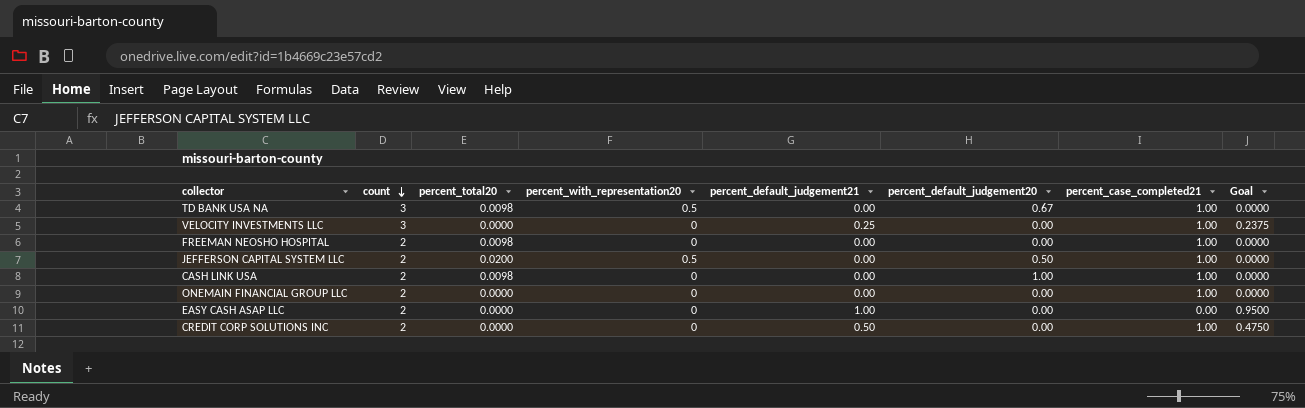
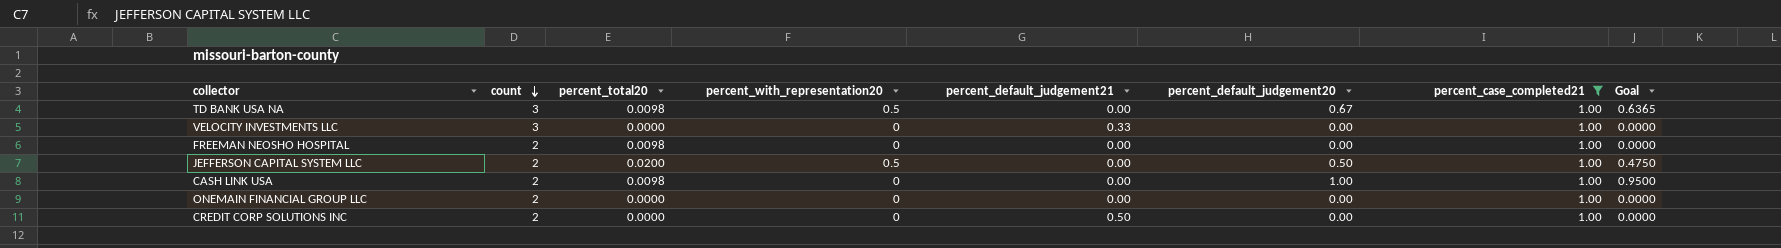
filter: none -> percent_case_completed21 = 1.00
column Goal | formula: [percent_default_judgement21] * 0.95 -> [percent_default_judgement20] * 0.95
VELOCITY INVESTMENTS LLC | percent_default_judgement21: 0.25 -> 0.33

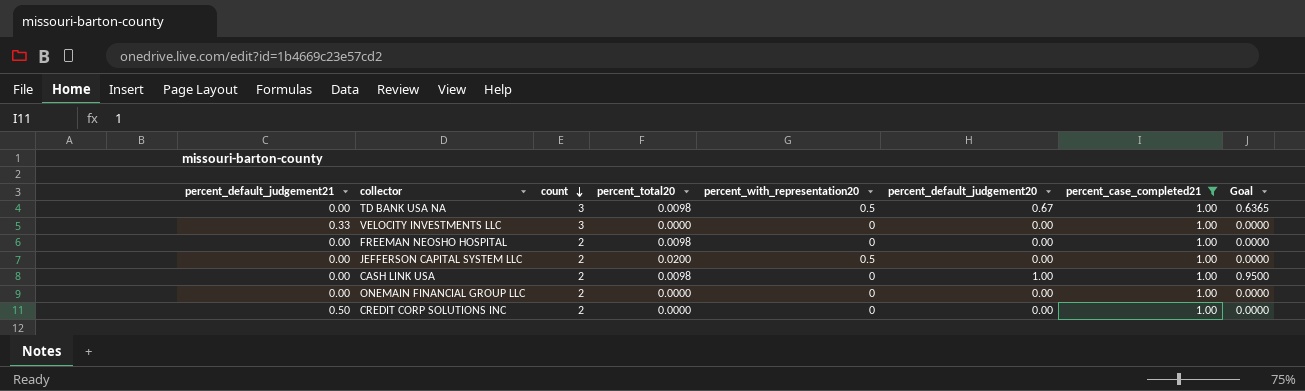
column percent_default_judgement21 | position: 5 -> 1
JEFFERSON CAPITAL SYSTEM LLC | percent_default_judgement20: 0.50 -> 0.00
JEFFERSON CAPITAL SYSTEM LLC | Goal: 0.4750 -> 0.0000

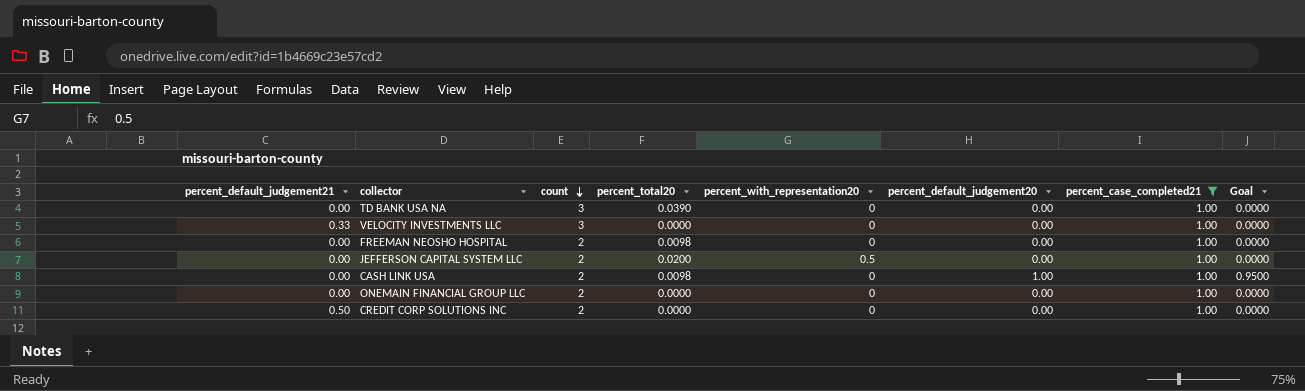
TD BANK USA NA | percent_total20: 0.0098 -> 0.0390
TD BANK USA NA | percent_with_representation20: 0.5 -> 0
TD BANK USA NA | percent_default_judgement20: 0.67 -> 0.00
TD BANK USA NA | Goal: 0.6365 -> 0.0000

